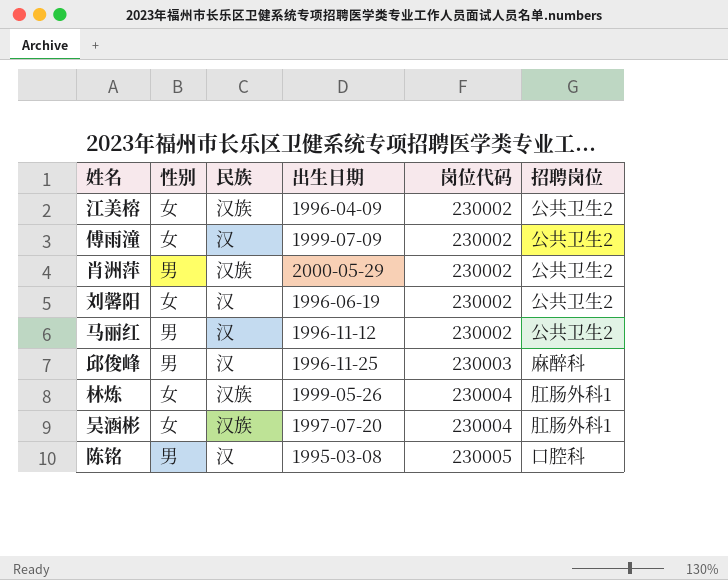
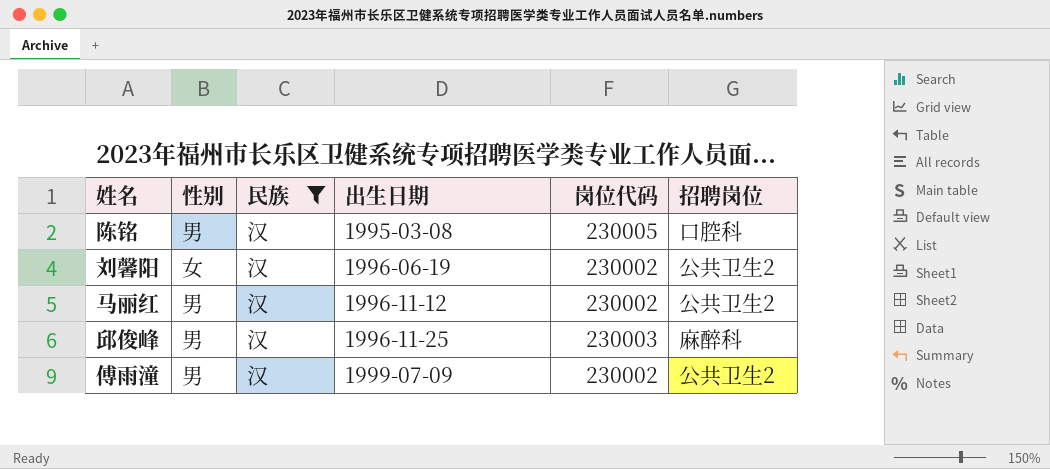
filter: none -> 民族 = 汉
row order: 岗位代码 ascending -> 出生日期 ascending
傅雨潼 | 性别: 女 -> 男

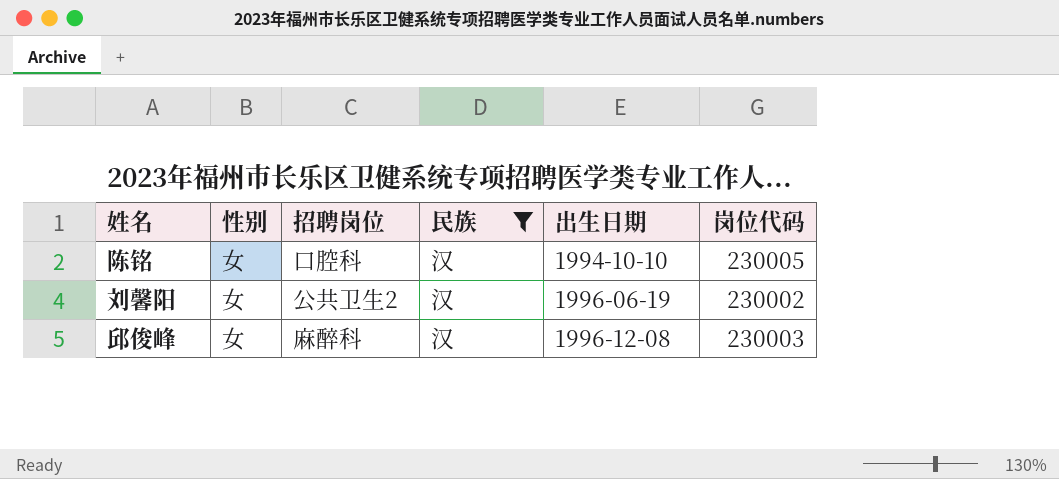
column 招聘岗位 | position: 6 -> 3
row 马丽红: 男 | 汉 | 1996-11-12 | 230002 | 公共卫生2 -> none
row 傅雨潼: 男 | 汉 | 1999-07-09 | 230002 | 公共卫生2 -> none
陈铭 | 性别: 男 -> 女
陈铭 | 出生日期: 1995-03-08 -> 1994-10-10
邱俊峰 | 性别: 男 -> 女
邱俊峰 | 出生日期: 1996-11-25 -> 1996-12-08

